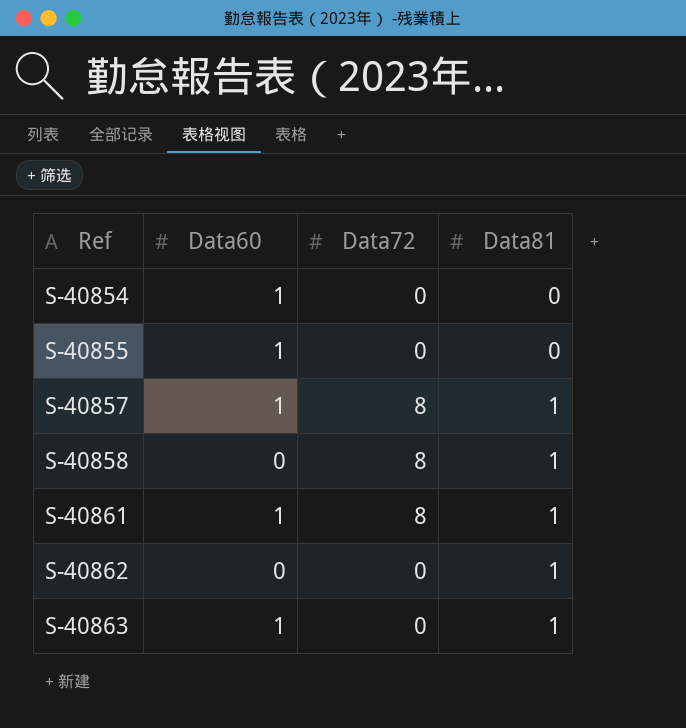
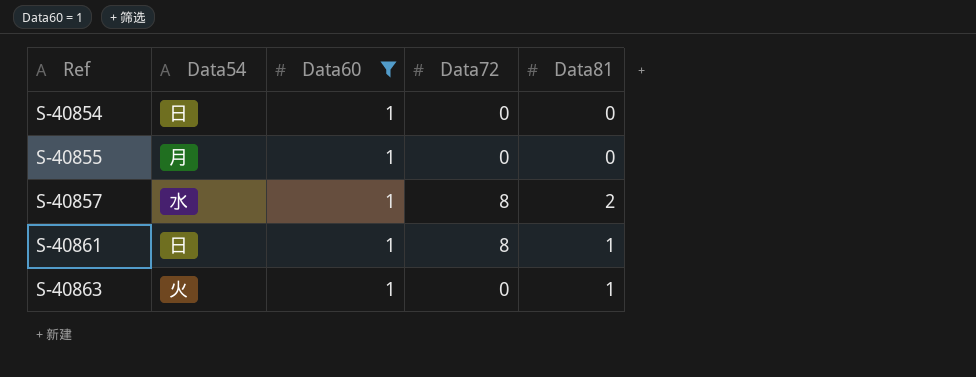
filter: none -> Data60 = 1
column Data54 | position: none -> 2
S-40857 | Data81: 1 -> 2

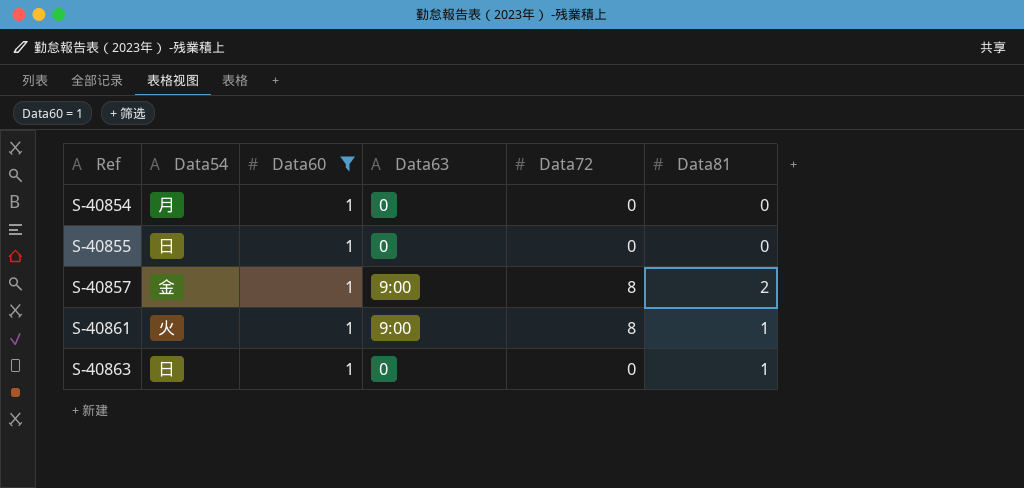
column Data63 | position: none -> 4
S-40854 | Data54: 日 -> 月
S-40855 | Data54: 月 -> 日
S-40857 | Data54: 水 -> 金
S-40861 | Data54: 日 -> 火
S-40863 | Data54: 火 -> 日

